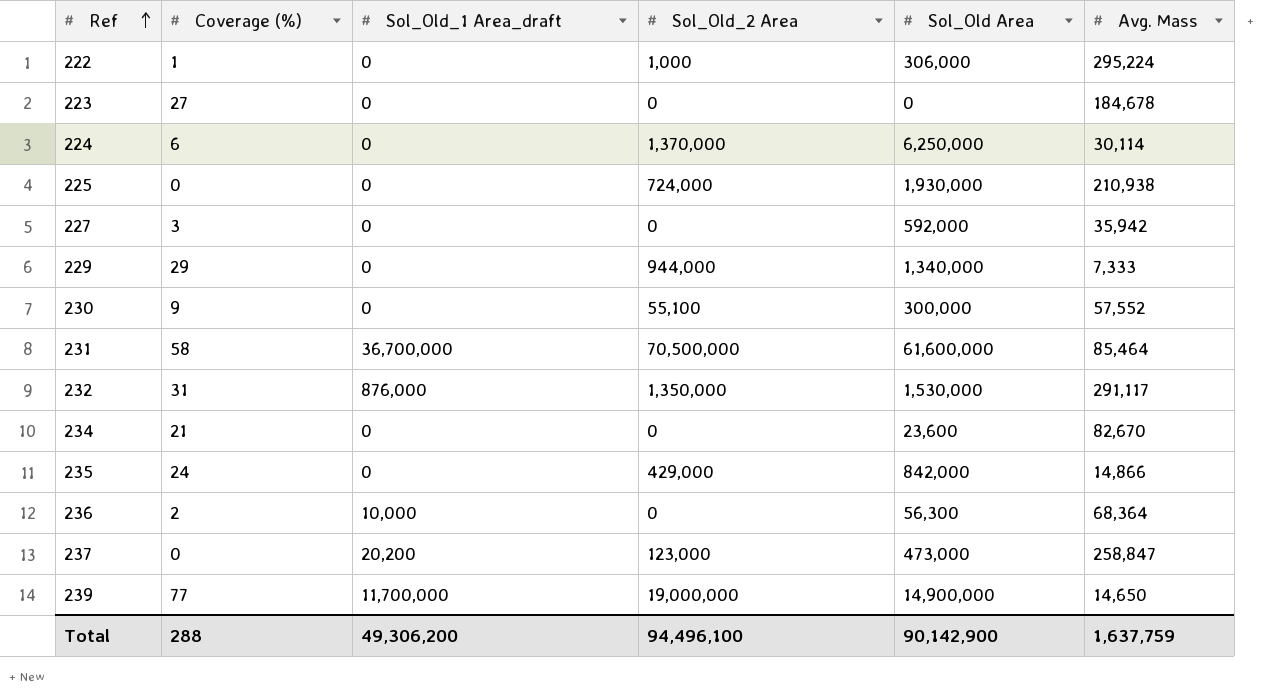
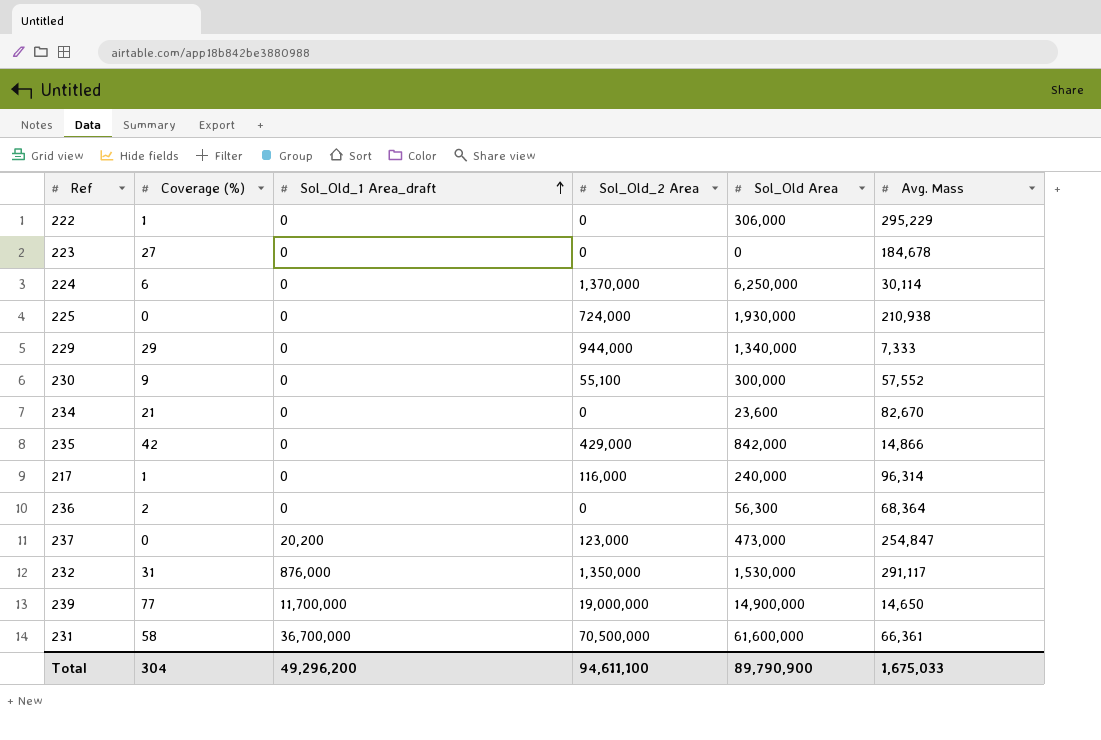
row order: Ref ascending -> Sol_Old_1 Area_draft ascending
row 227: 3 | 0 | 0 | 592,000 | 35,942 -> none
222 | Sol_Old_2 Area: 1,000 -> 0
222 | Avg. Mass: 295,224 -> 295,229
235 | Coverage (%): 24 -> 42
row 217: none -> 1 | 0 | 116,000 | 240,000 | 96,314
236 | Sol_Old_1 Area_draft: 10,000 -> 0
237 | Avg. Mass: 258,847 -> 254,847
231 | Avg. Mass: 85,464 -> 66,361
Total | Coverage (%): 288 -> 304
Total | Sol_Old_1 Area_draft: 49,306,200 -> 49,296,200
Total | Sol_Old_2 Area: 94,496,100 -> 94,611,100
Total | Sol_Old Area: 90,142,900 -> 89,790,900
Total | Avg. Mass: 1,637,759 -> 1,675,033

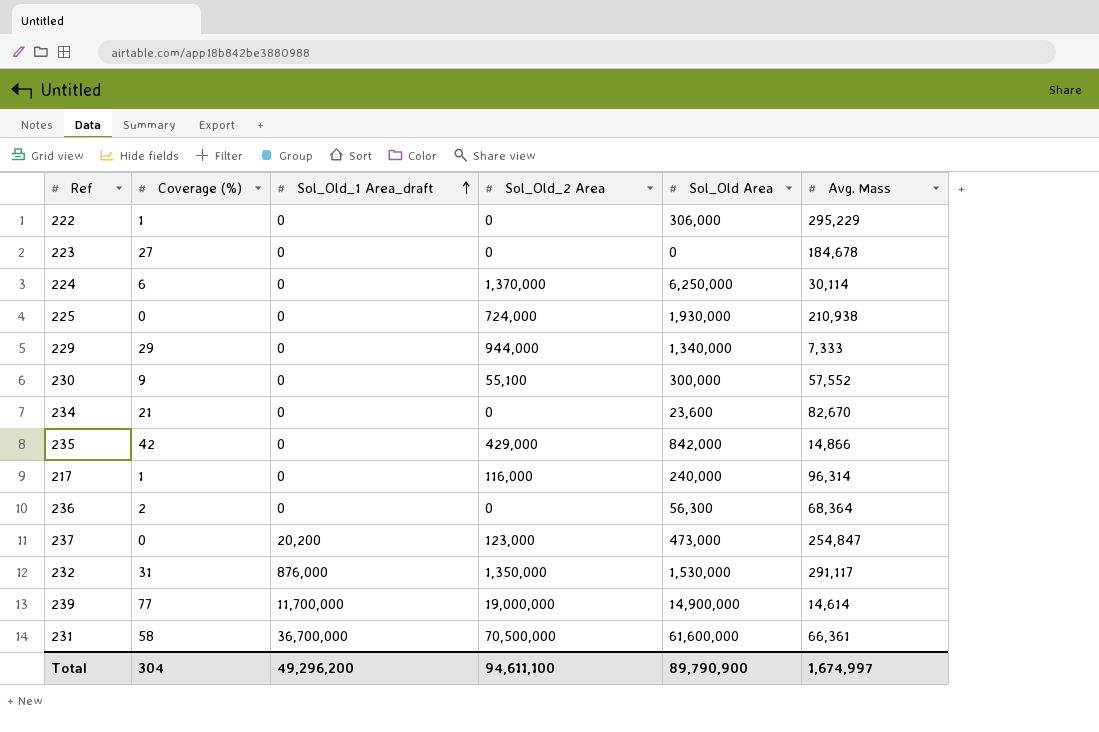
239 | Avg. Mass: 14,650 -> 14,614
Total | Avg. Mass: 1,675,033 -> 1,674,997

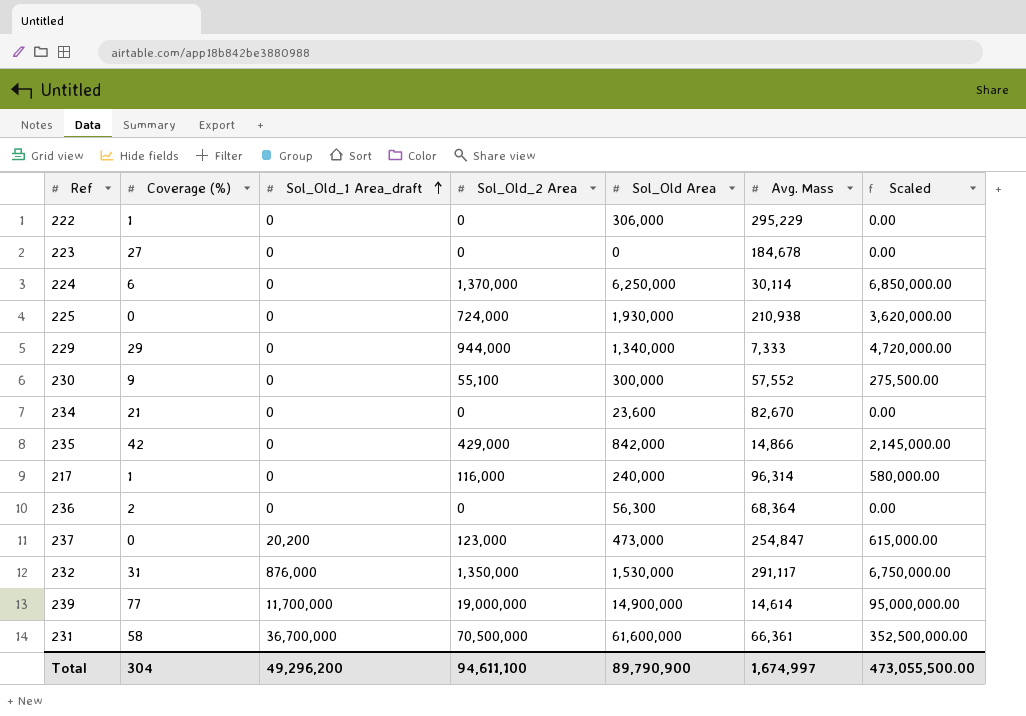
column Scaled | formula: none -> [Sol_Old_2 Area] * 5

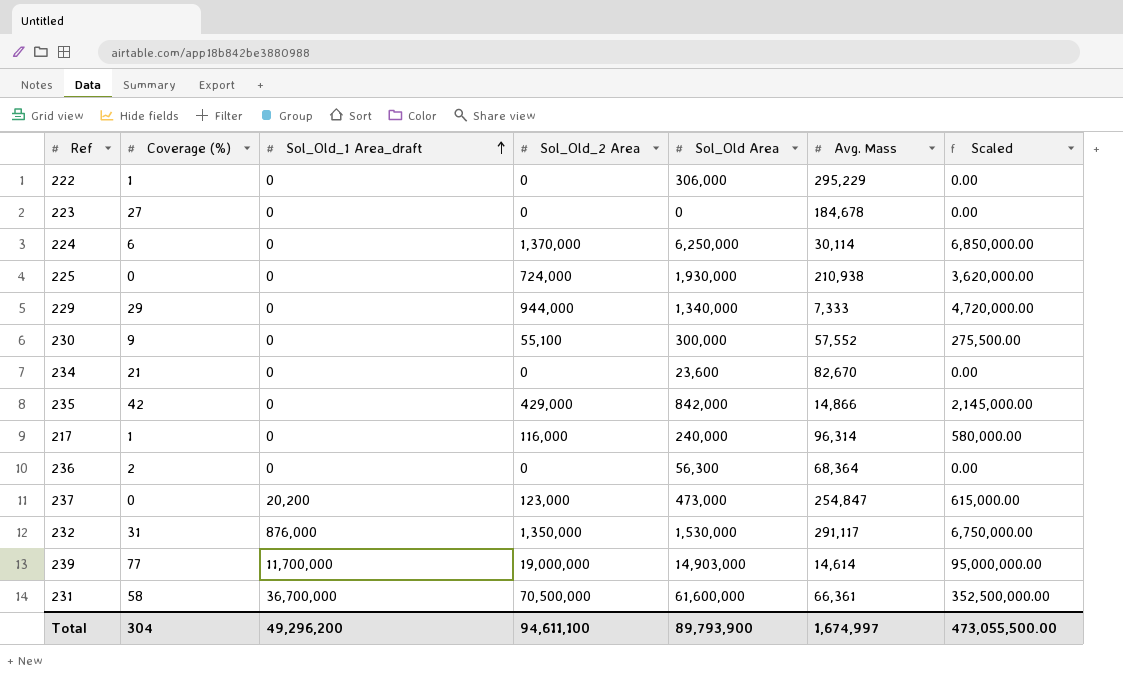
239 | Sol_Old Area: 14,900,000 -> 14,903,000
Total | Sol_Old Area: 89,790,900 -> 89,793,900

